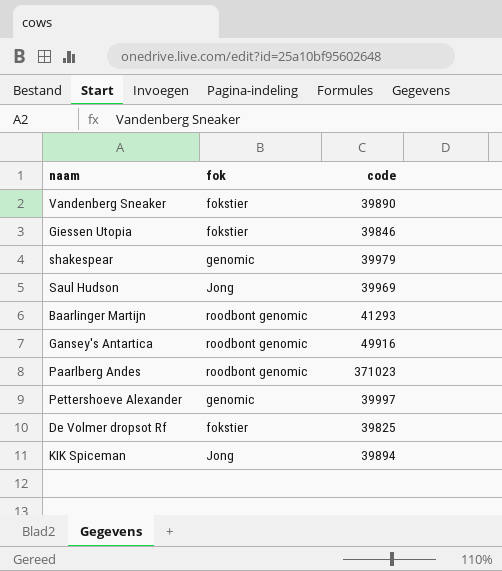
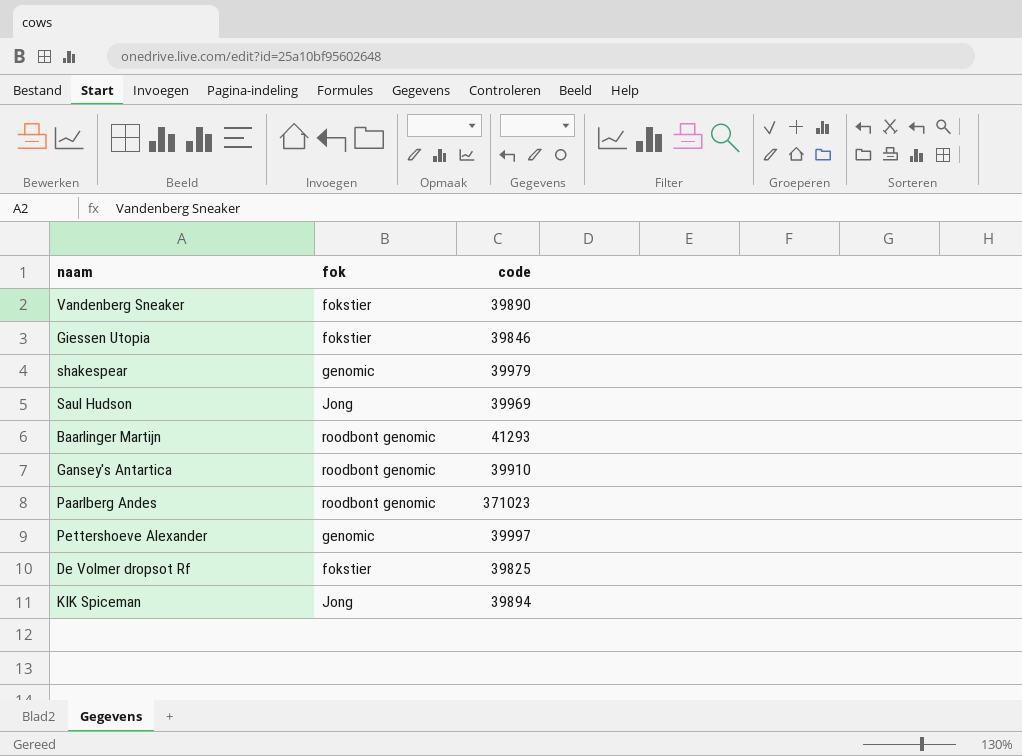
Gansey's Antartica | code: 49916 -> 39910

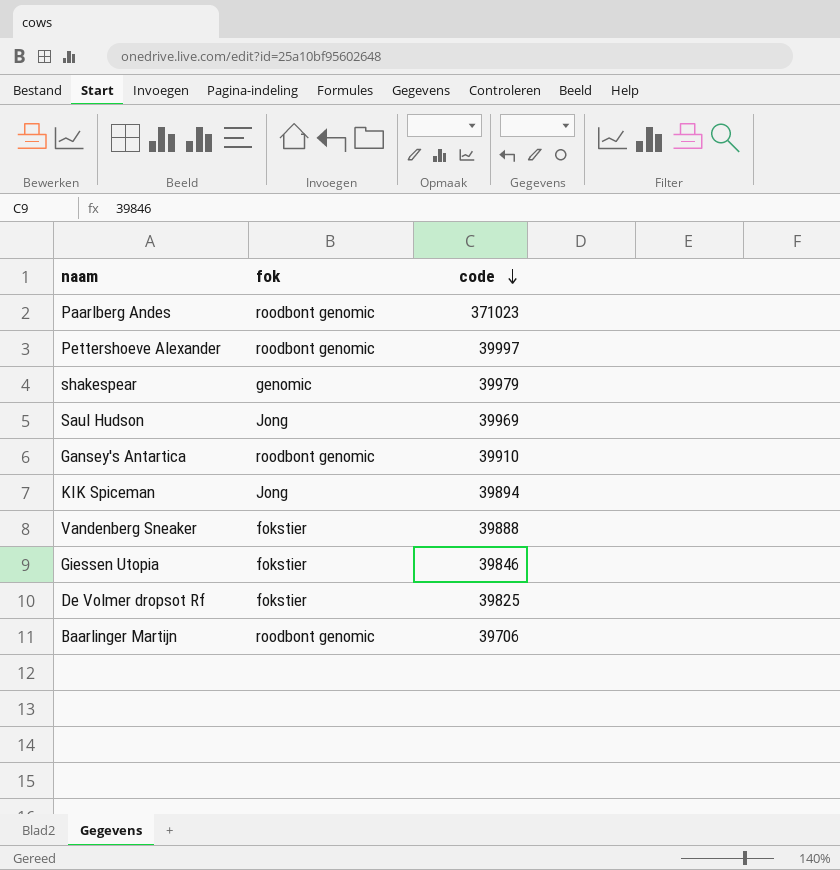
row order: none -> code descending
Pettershoeve Alexander | fok: genomic -> roodbont genomic
Vandenberg Sneaker | code: 39890 -> 39888
Baarlinger Martijn | code: 41293 -> 39706

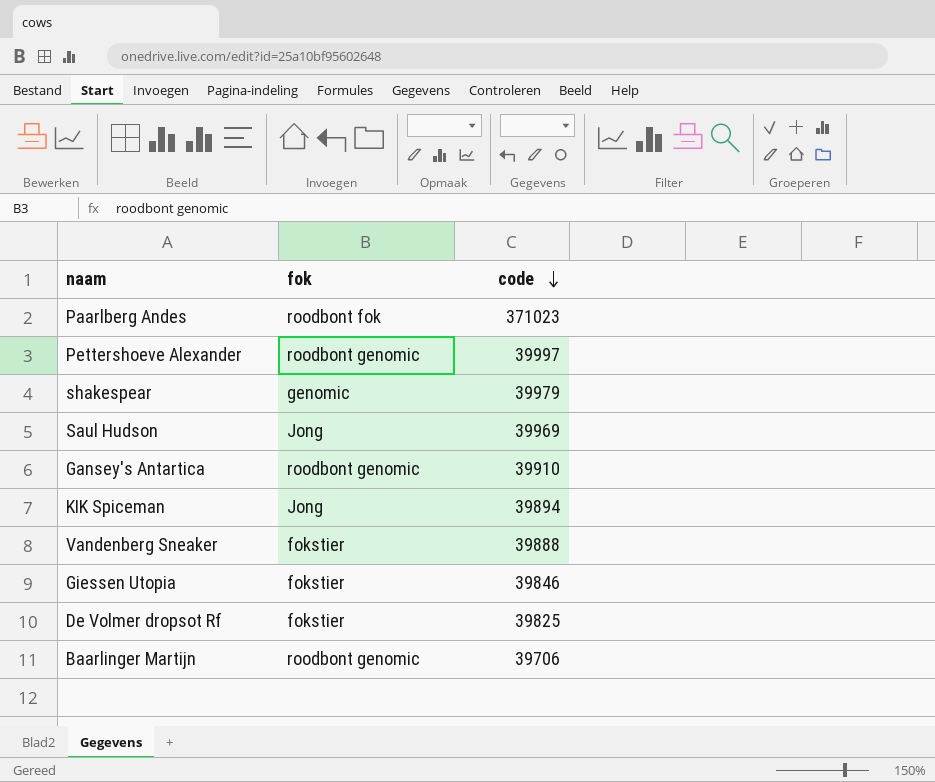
Paarlberg Andes | fok: roodbont genomic -> roodbont fok

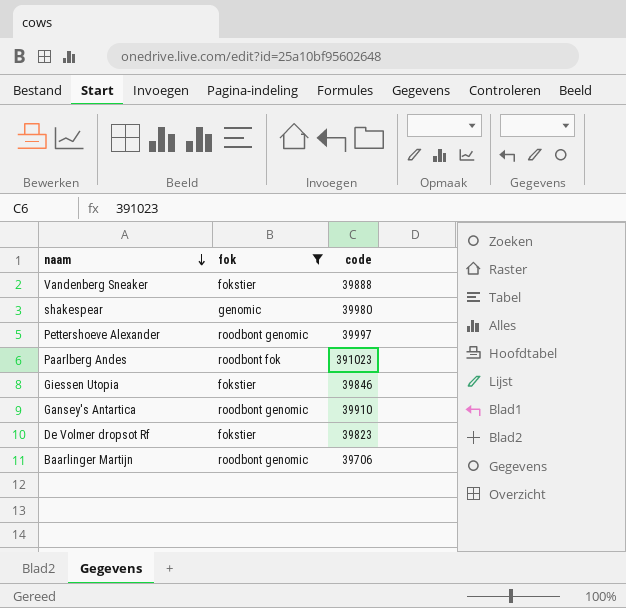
filter: none -> fok != Jong
row order: code descending -> naam descending
shakespear | code: 39979 -> 39980
Paarlberg Andes | code: 371023 -> 391023
De Volmer dropsot Rf | code: 39825 -> 39823

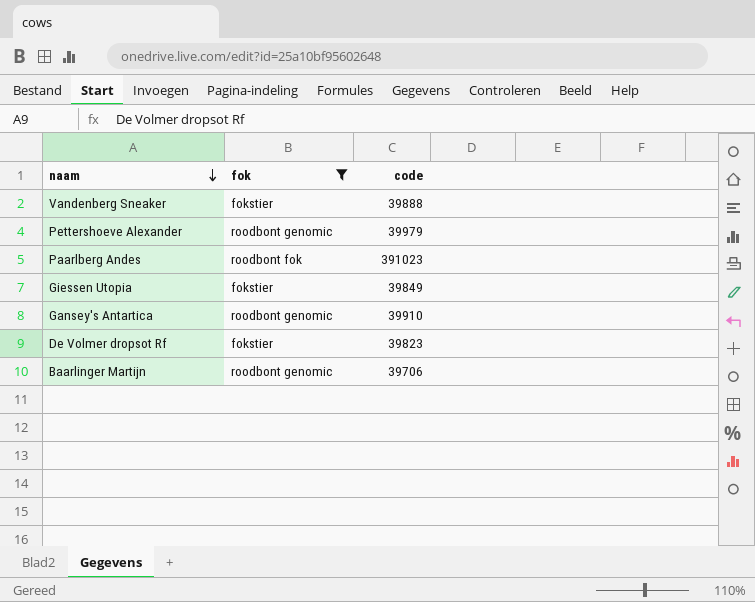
row shakespear: genomic | 39980 -> none
Pettershoeve Alexander | code: 39997 -> 39979
Giessen Utopia | code: 39846 -> 39849

